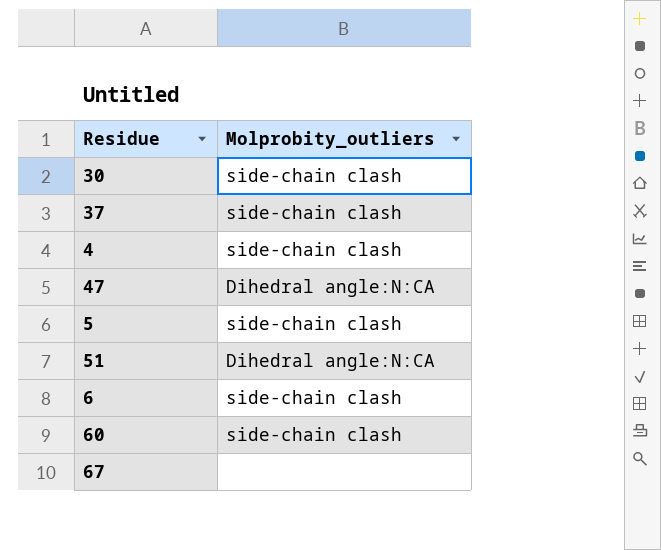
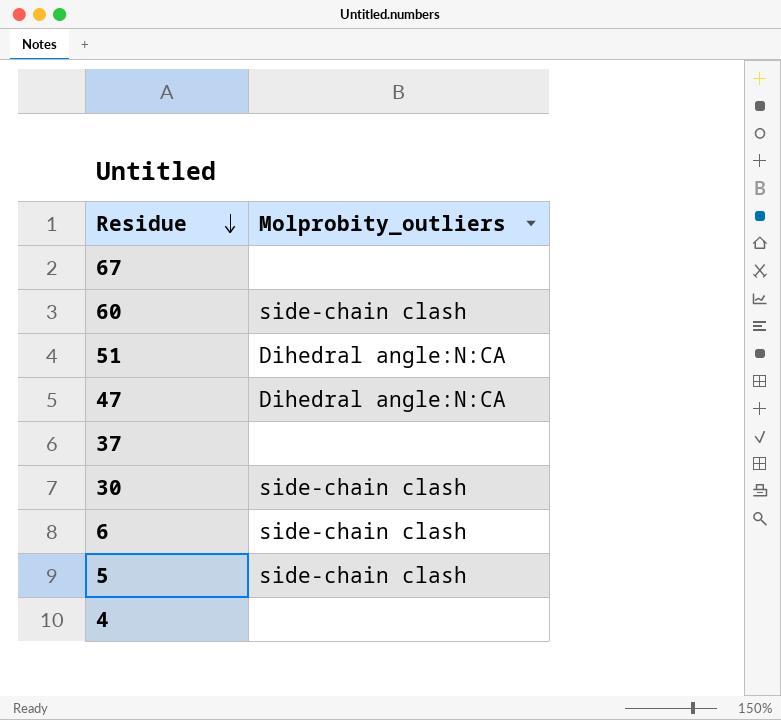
row order: none -> Residue descending
37 | Molprobity_outliers: side-chain clash -> none
4 | Molprobity_outliers: side-chain clash -> none

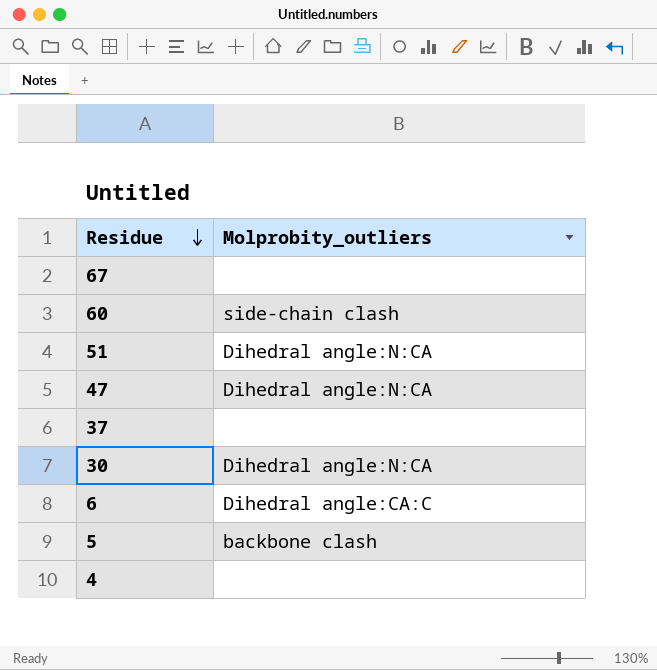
30 | Molprobity_outliers: side-chain clash -> Dihedral angle:N:CA
6 | Molprobity_outliers: side-chain clash -> Dihedral angle:CA:C
5 | Molprobity_outliers: side-chain clash -> backbone clash

